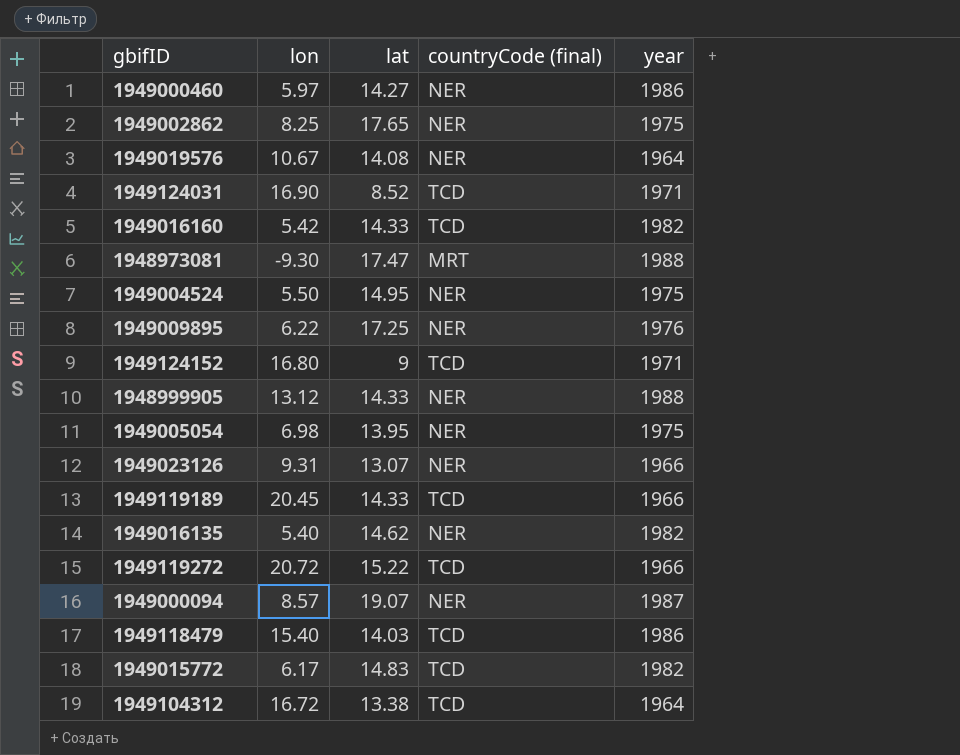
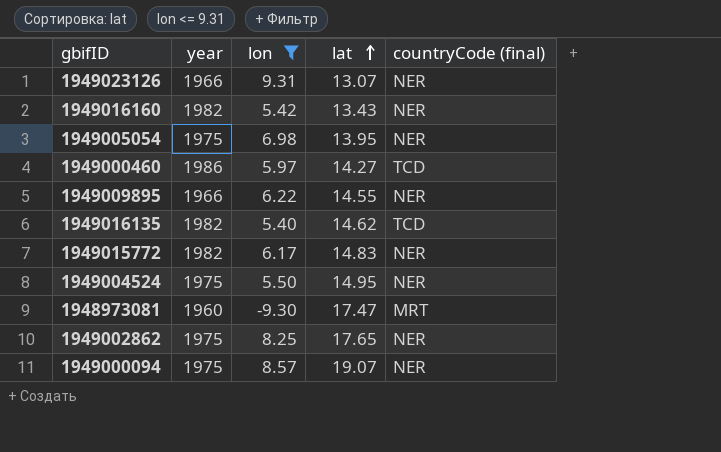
filter: none -> lon <= 9.31
row order: none -> lat ascending
column year | position: 5 -> 2
1949016160 | lat: 14.33 -> 13.43
1949016160 | countryCode (final): TCD -> NER
1949000460 | countryCode (final): NER -> TCD
1949009895 | year: 1976 -> 1966
1949009895 | lat: 17.25 -> 14.55
1949016135 | countryCode (final): NER -> TCD
1949015772 | countryCode (final): TCD -> NER
1948973081 | year: 1988 -> 1960
1949000094 | year: 1987 -> 1975

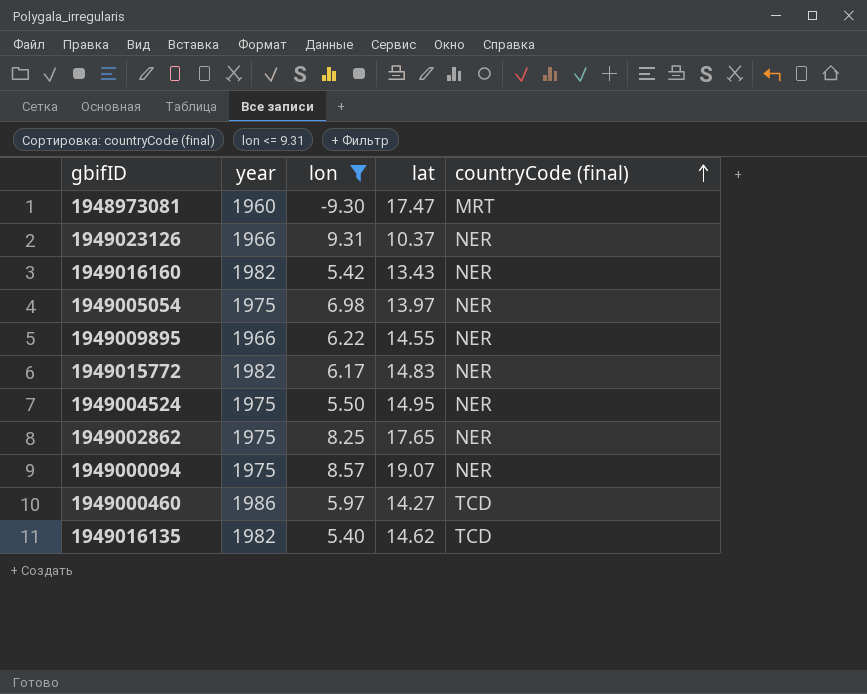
row order: lat ascending -> countryCode (final) ascending
1949023126 | lat: 13.07 -> 10.37
1949005054 | lat: 13.95 -> 13.97

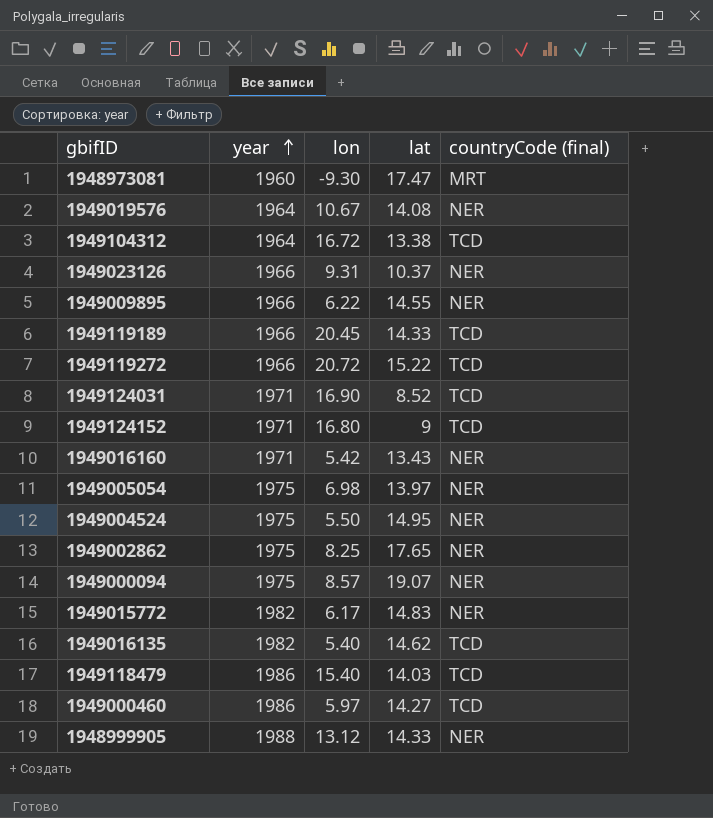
filter: lon <= 9.31 -> none
row order: countryCode (final) ascending -> year ascending
1949016160 | year: 1982 -> 1971

